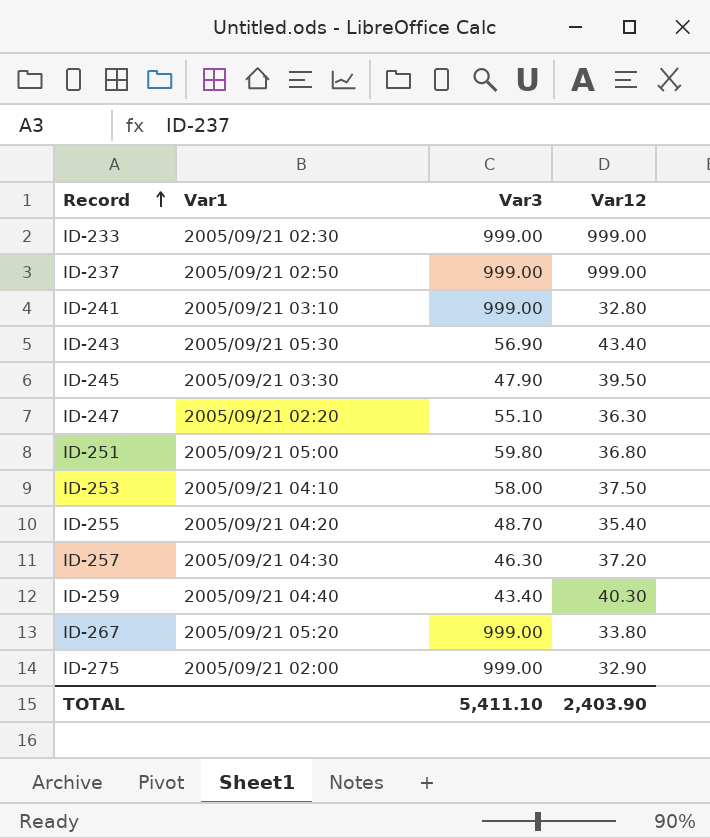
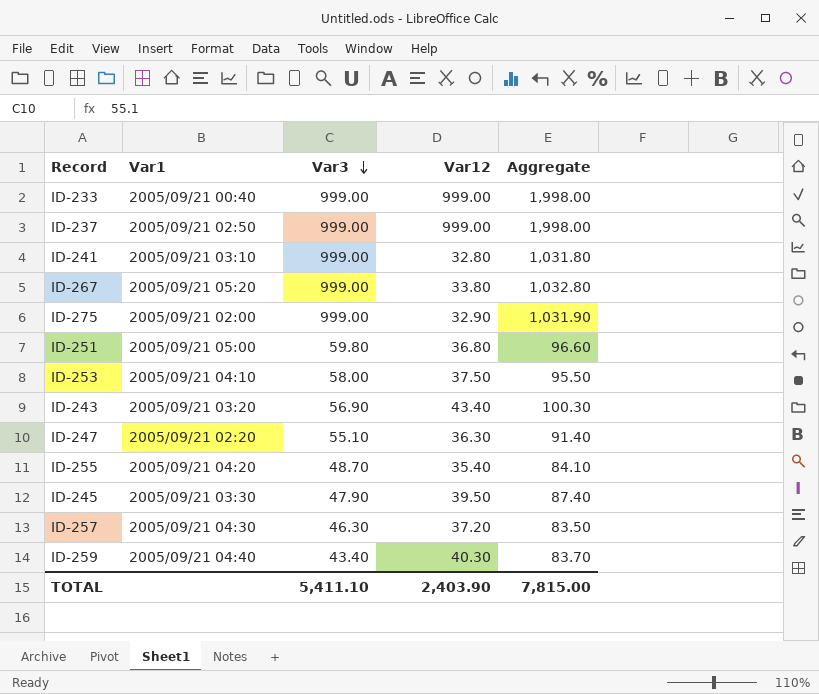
row order: Record ascending -> Var3 descending
column Aggregate | formula: none -> [Var3] + [Var12]
ID-233 | Var1: 2005/09/21 02:30 -> 2005/09/21 00:40
ID-243 | Var1: 2005/09/21 05:30 -> 2005/09/21 03:20

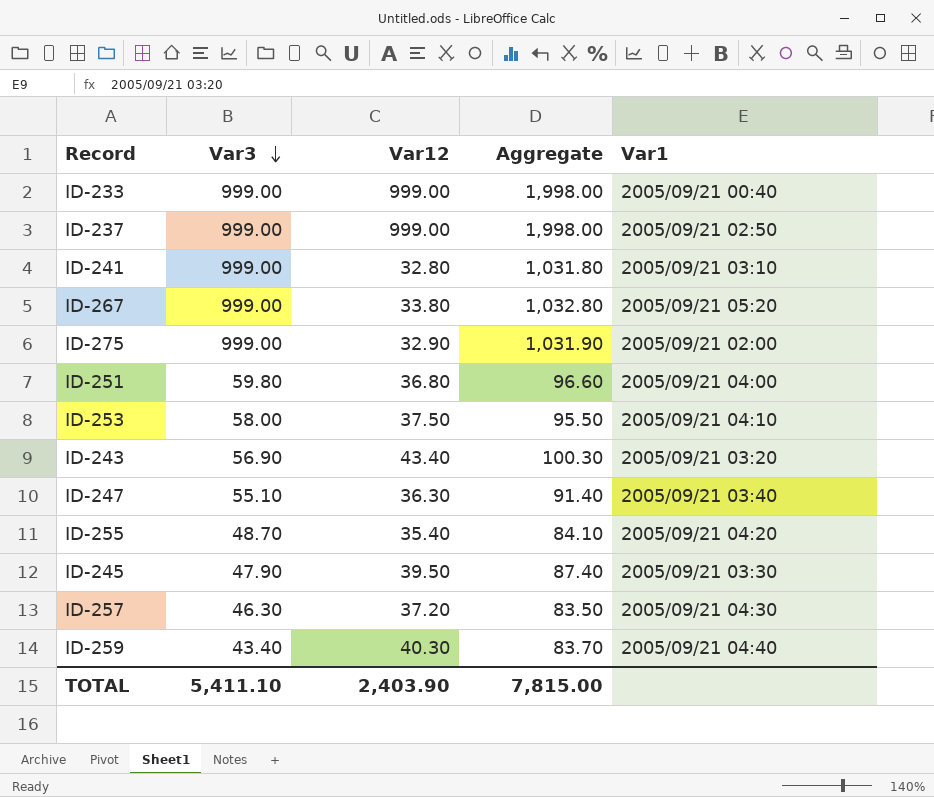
column Var1 | position: 2 -> 5
ID-251 | Var1: 2005/09/21 05:00 -> 2005/09/21 04:00
ID-247 | Var1: 2005/09/21 02:20 -> 2005/09/21 03:40

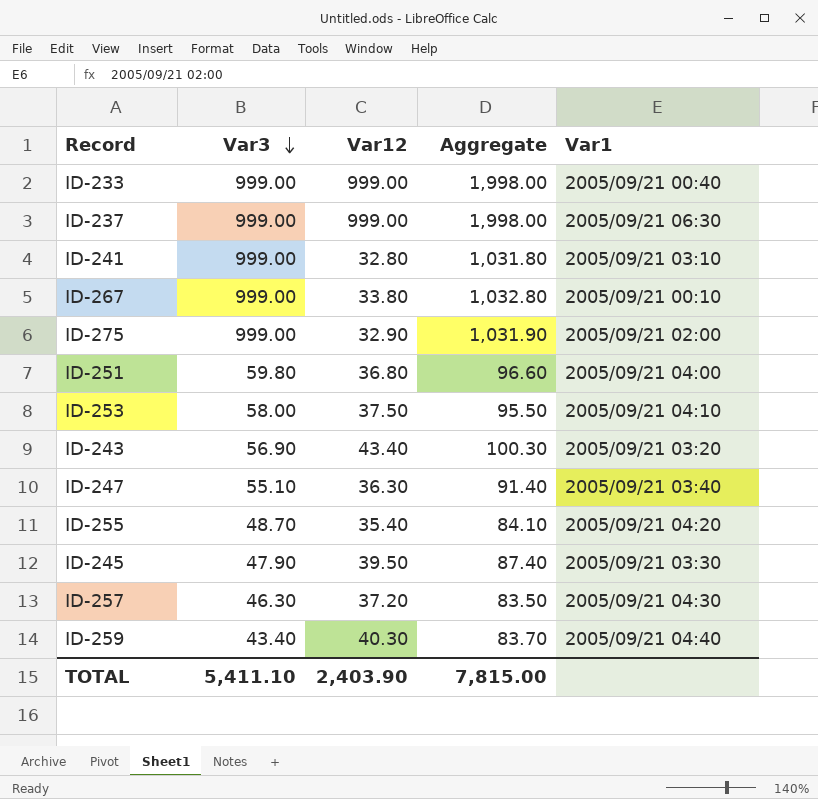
ID-237 | Var1: 2005/09/21 02:50 -> 2005/09/21 06:30
ID-267 | Var1: 2005/09/21 05:20 -> 2005/09/21 00:10

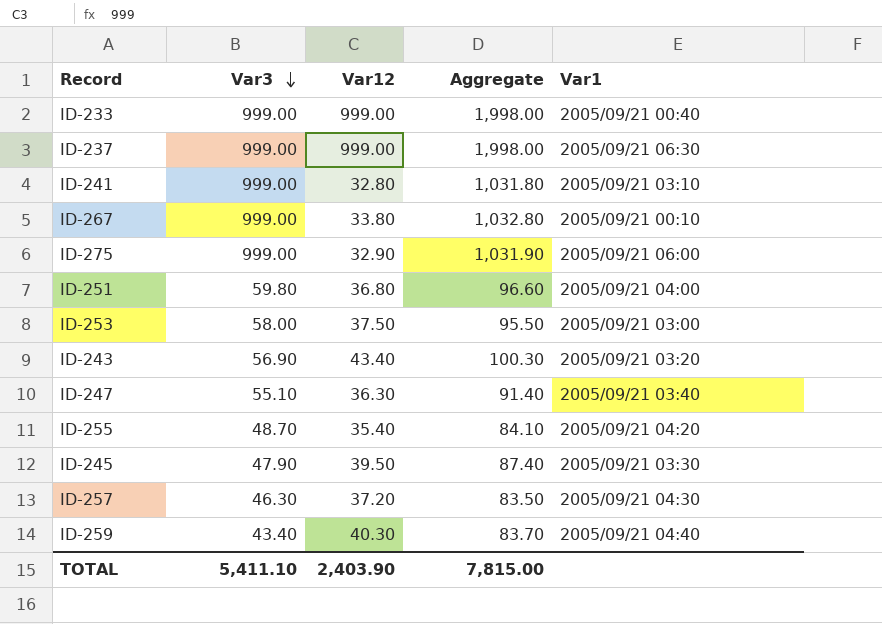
ID-275 | Var1: 2005/09/21 02:00 -> 2005/09/21 06:00
ID-253 | Var1: 2005/09/21 04:10 -> 2005/09/21 03:00

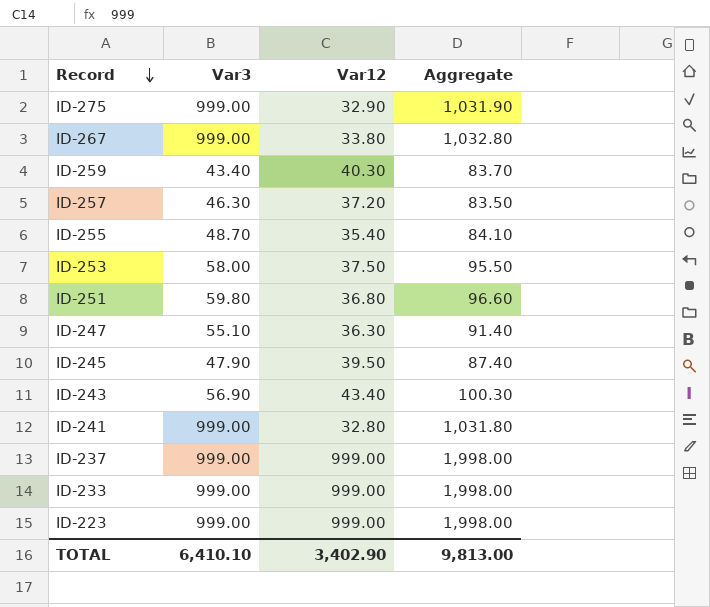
row order: Var3 descending -> Record descending
column Var1 | position: 5 -> none
row ID-223: none -> 999.00 | 999.00 | 1,998.00
TOTAL | Var3: 5,411.10 -> 6,410.10
TOTAL | Var12: 2,403.90 -> 3,402.90
TOTAL | Aggregate: 7,815.00 -> 9,813.00

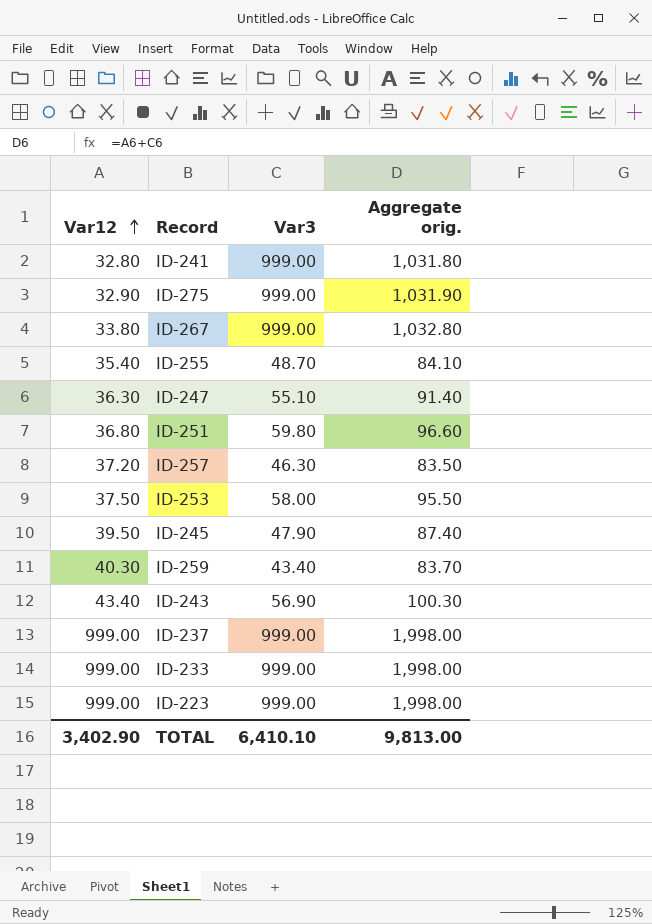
row order: Record descending -> Var12 ascending
column Var12 | position: 3 -> 1
column name: Aggregate -> Aggregate orig.

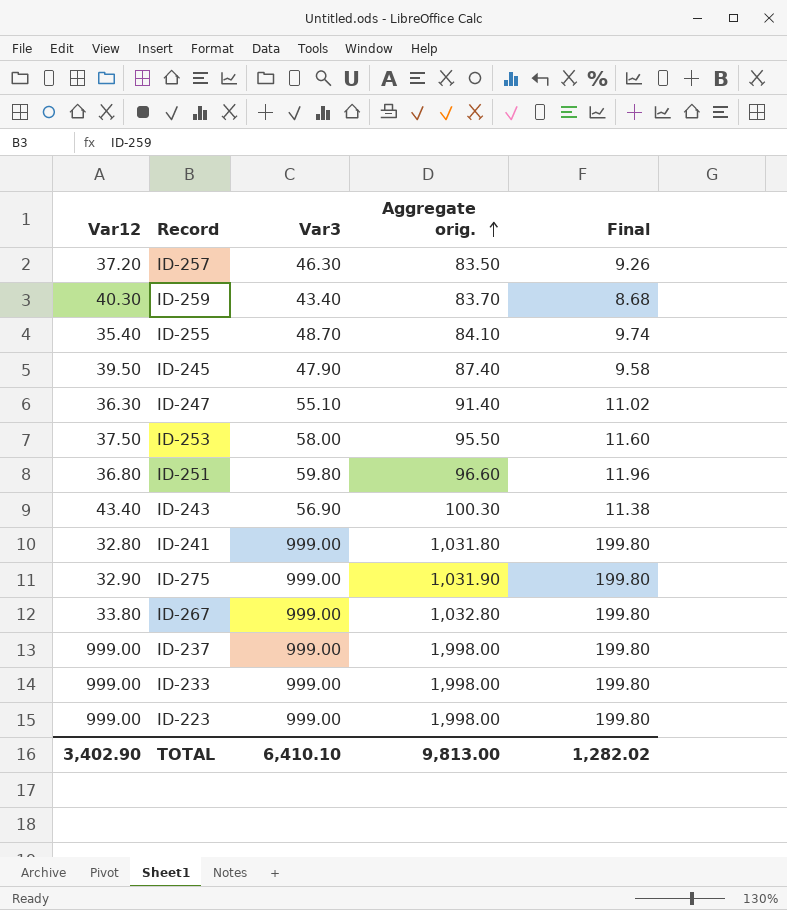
row order: Var12 ascending -> Aggregate orig. ascending
column Final | formula: none -> [Var3] * 0.2

